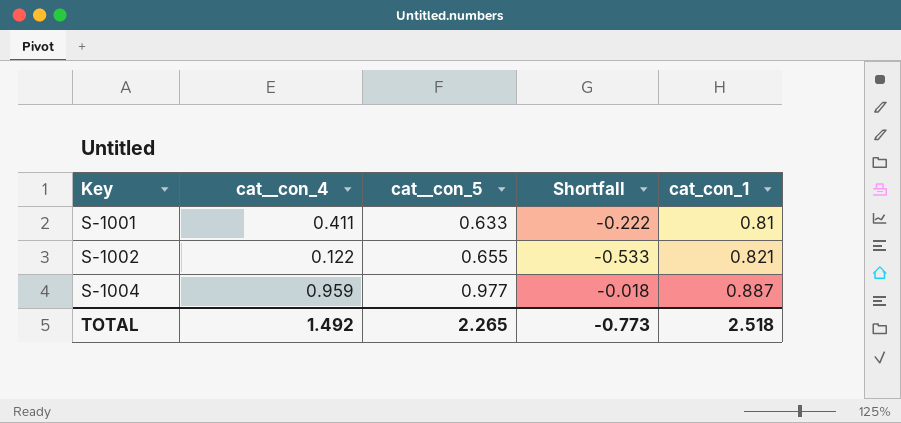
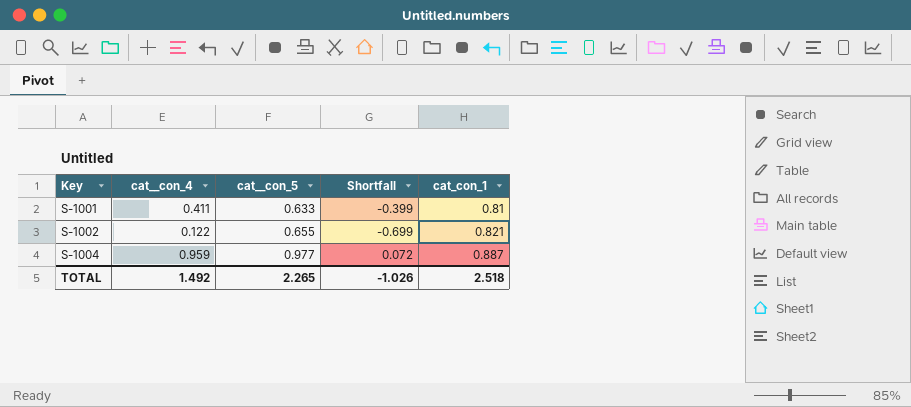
column Shortfall | formula: [cat__con_4] - [cat__con_5] -> [cat__con_4] - [cat_con_1]
TOTAL | Shortfall: -0.773 -> -1.026

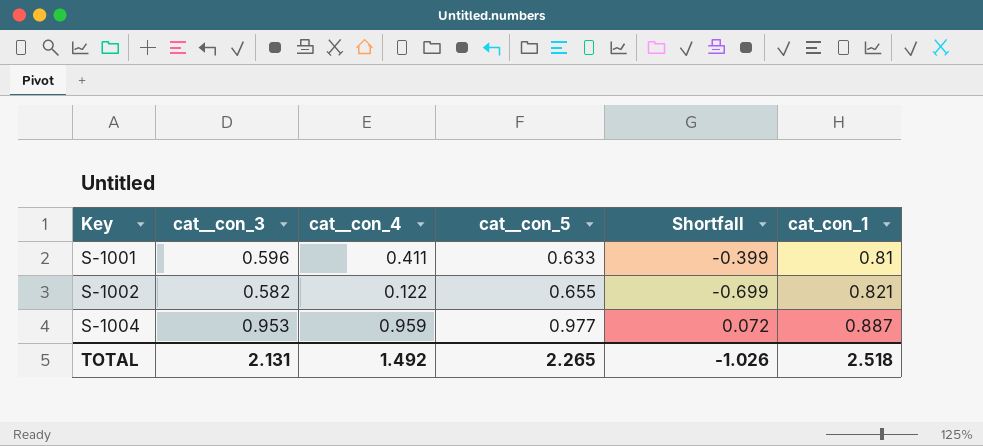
column cat__con_3 | position: none -> 2

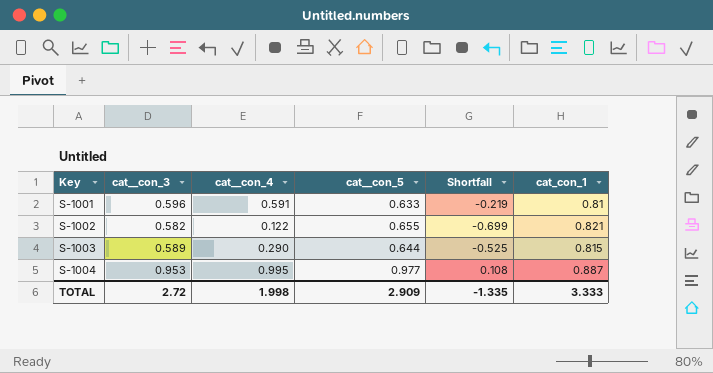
S-1001 | cat__con_4: 0.411 -> 0.591
S-1001 | Shortfall: -0.399 -> -0.219
row S-1003: none -> 0.589 | 0.290 | 0.644 | -0.525 | 0.815
S-1004 | cat__con_4: 0.959 -> 0.995
S-1004 | Shortfall: 0.072 -> 0.108
TOTAL | cat__con_3: 2.131 -> 2.72
TOTAL | cat__con_4: 1.492 -> 1.998
TOTAL | cat__con_5: 2.265 -> 2.909
TOTAL | Shortfall: -1.026 -> -1.335
TOTAL | cat_con_1: 2.518 -> 3.333

